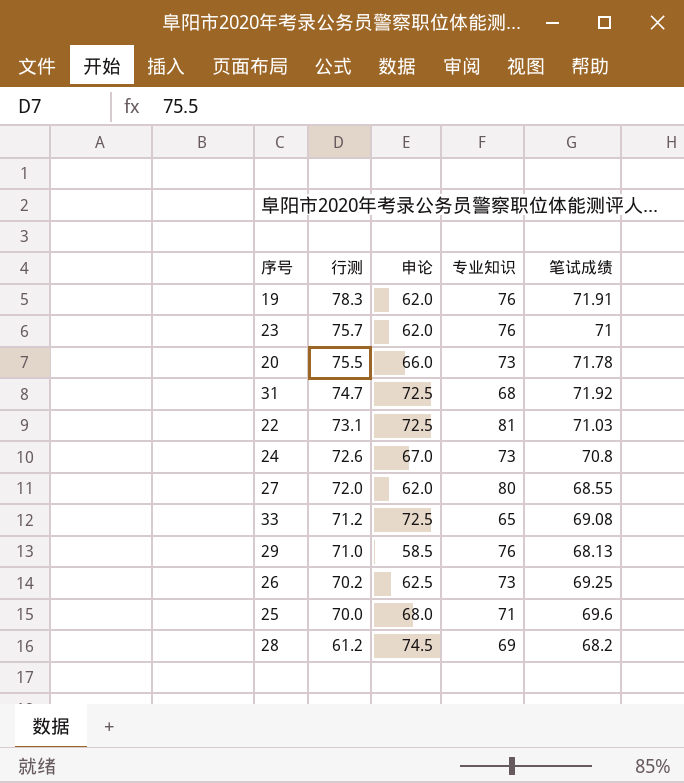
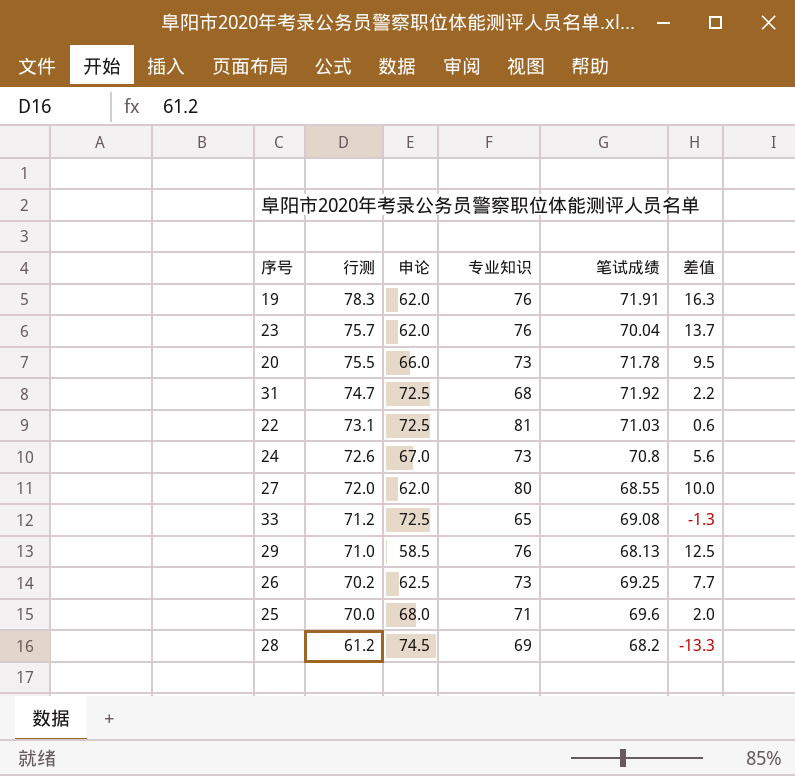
column 差值 | formula: none -> [行测] - [申论]
23 | 笔试成绩: 71 -> 70.04

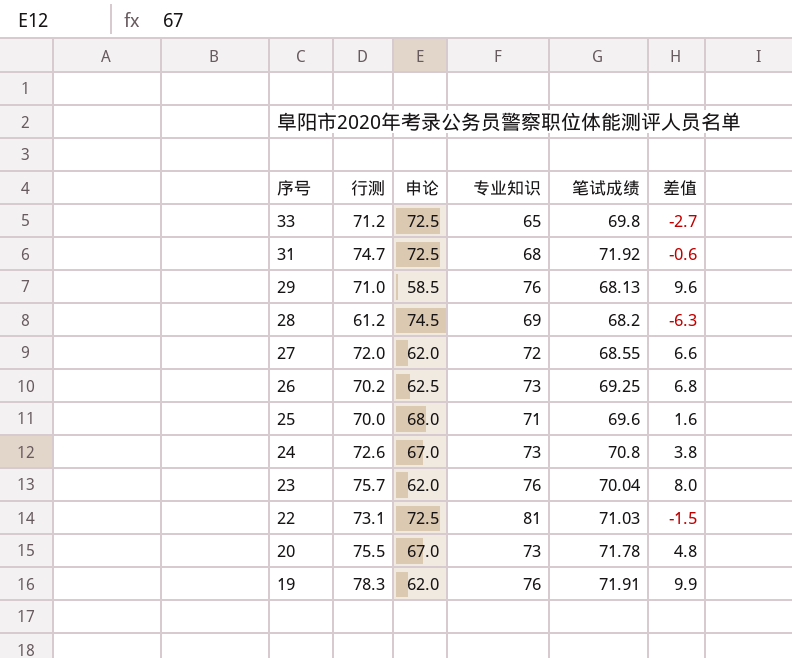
row order: 行测 descending -> 序号 descending
column 差值 | formula: [行测] - [申论] -> [笔试成绩] - [申论]
33 | 笔试成绩: 69.08 -> 69.8
27 | 专业知识: 80 -> 72
20 | 申论: 66.0 -> 67.0

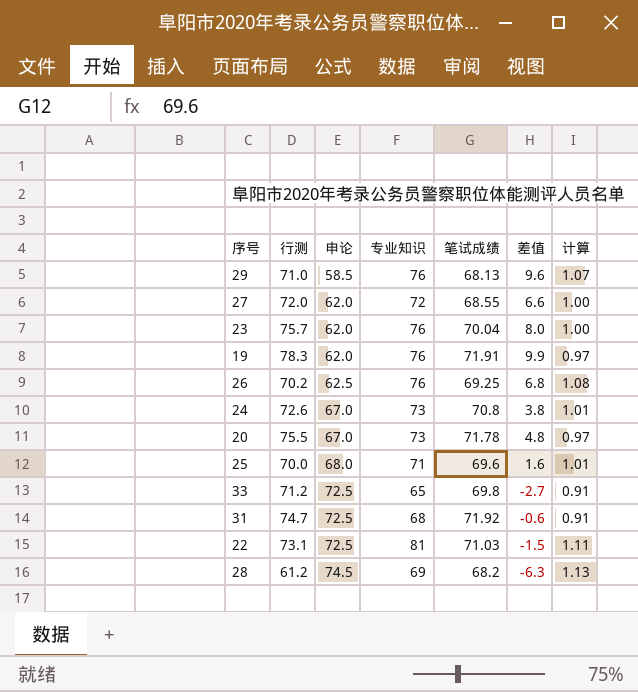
row order: 序号 descending -> 申论 ascending
column 计算 | formula: none -> [专业知识] / [行测]
26 | 专业知识: 73 -> 76

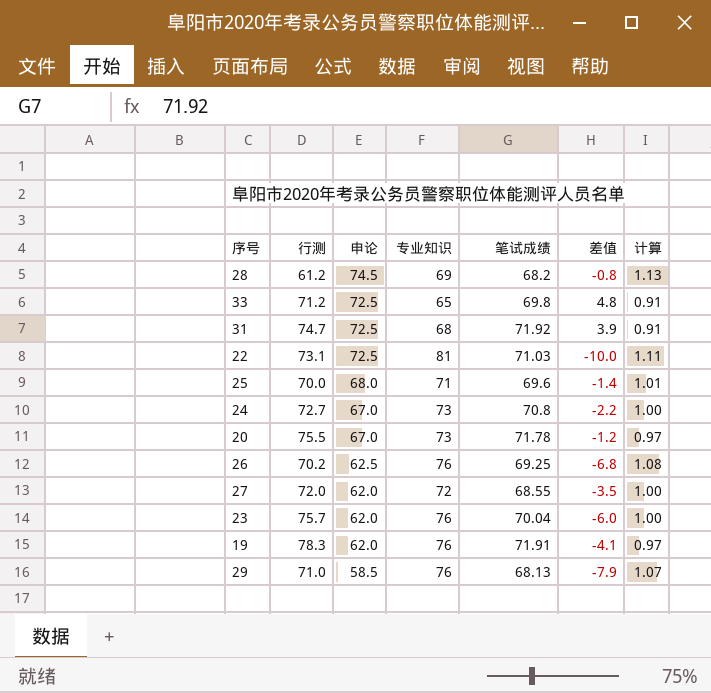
row order: 申论 ascending -> 申论 descending
column 差值 | formula: [笔试成绩] - [申论] -> [笔试成绩] - [专业知识]
24 | 行测: 72.6 -> 72.7
24 | 计算: 1.01 -> 1.00

